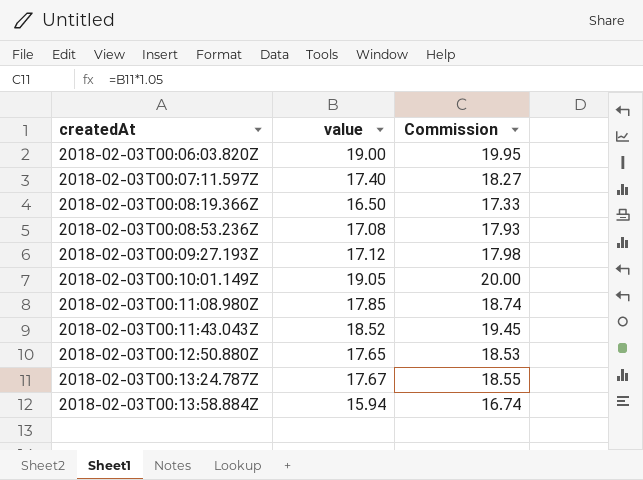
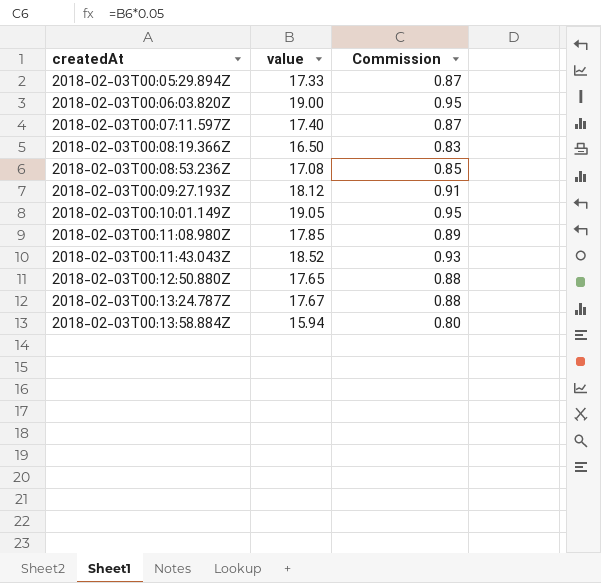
column Commission | formula: [value] * 1.05 -> [value] * 0.05
row 2018-02-03T00:05:29.894Z: none -> 17.33 | 0.87
2018-02-03T00:09:27.193Z | value: 17.12 -> 18.12

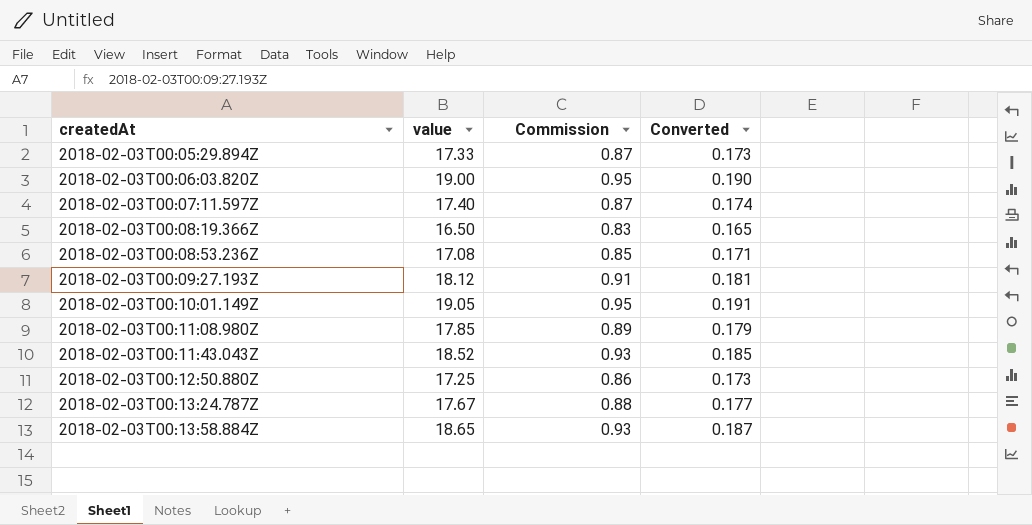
column Converted | formula: none -> [value] * 0.01
2018-02-03T00:12:50.880Z | value: 17.65 -> 17.25
2018-02-03T00:12:50.880Z | Commission: 0.88 -> 0.86
2018-02-03T00:13:58.884Z | value: 15.94 -> 18.65
2018-02-03T00:13:58.884Z | Commission: 0.80 -> 0.93

